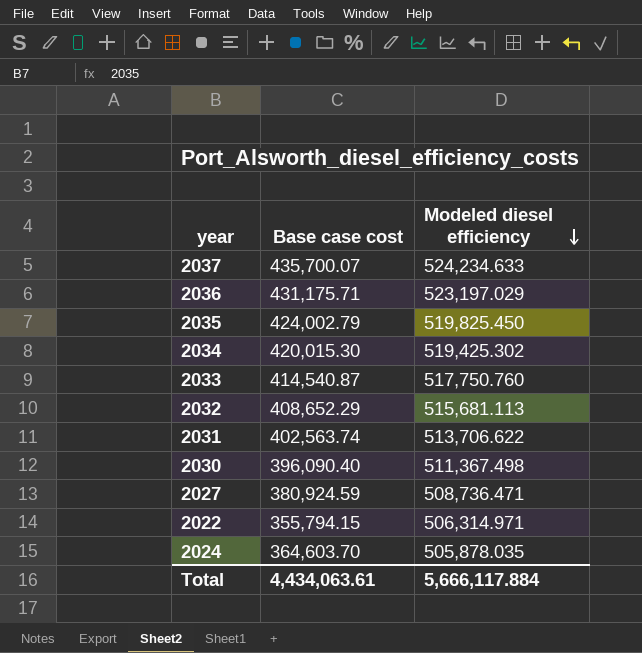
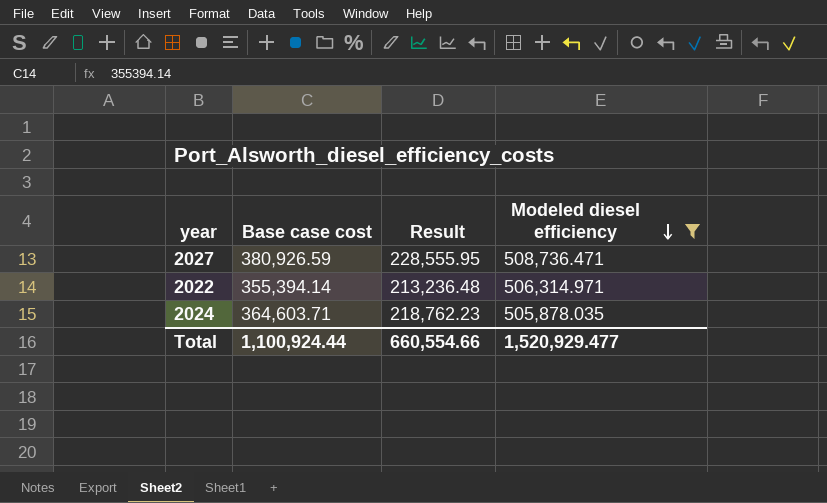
filter: none -> Modeled diesel efficiency <= 508,736.471
column Result | formula: none -> [Base case cost] * 0.6
2027 | Base case cost: 380,924.59 -> 380,926.59
2022 | Base case cost: 355,794.15 -> 355,394.14
2024 | Base case cost: 364,603.70 -> 364,603.71
Total | Base case cost: 4,434,063.61 -> 1,100,924.44
Total | Modeled diesel efficiency: 5,666,117.884 -> 1,520,929.477

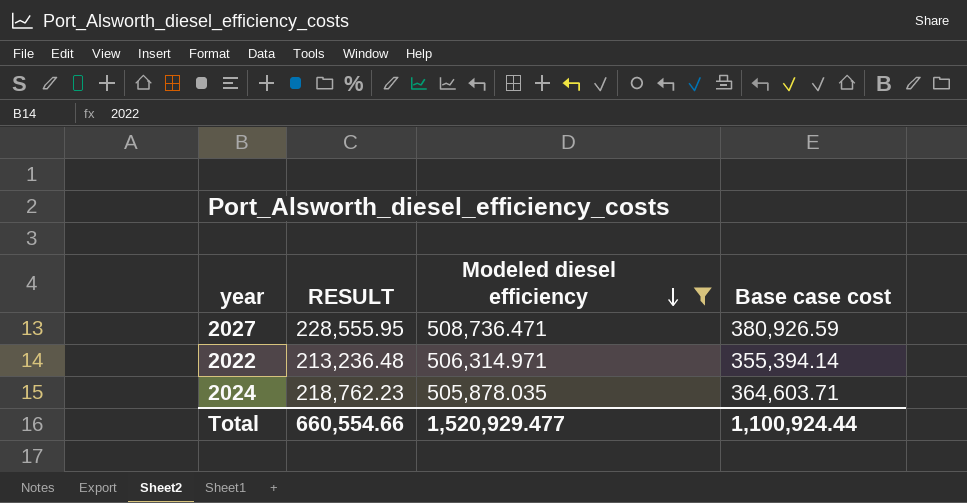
column name: Result -> RESULT
column Base case cost | position: 2 -> 4

